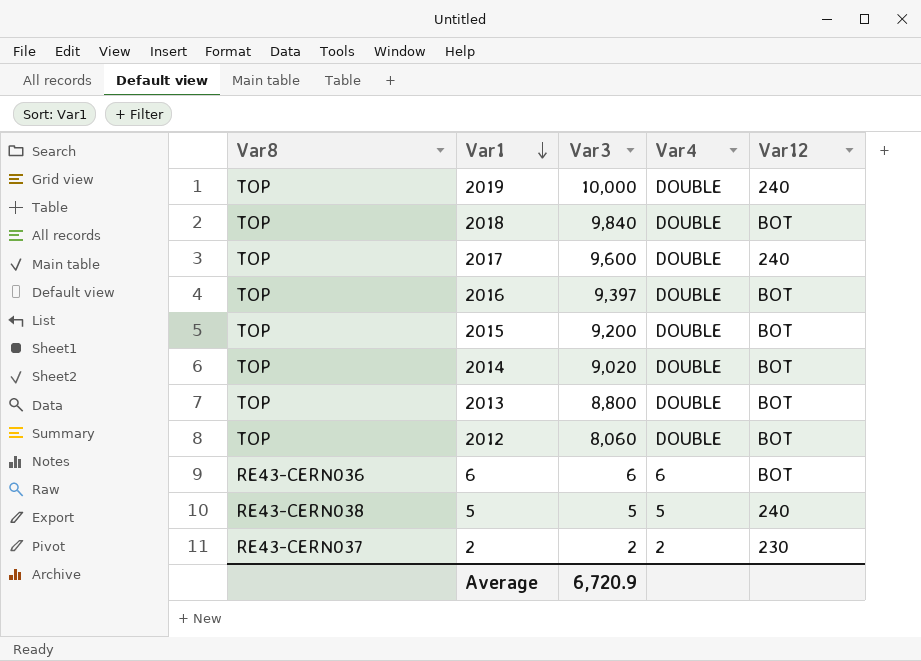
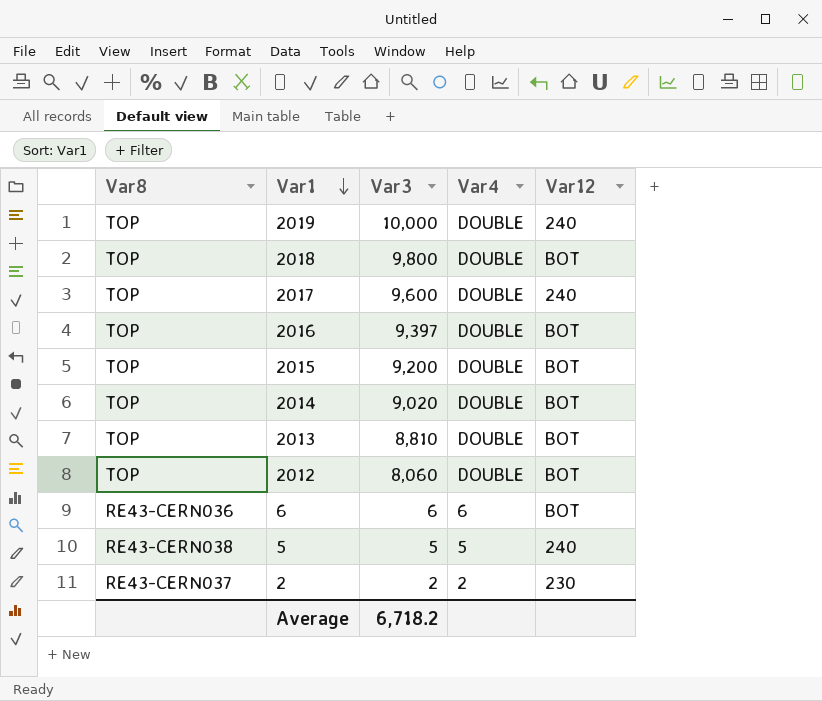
2018 | Var3: 9,840 -> 9,800
2013 | Var3: 8,800 -> 8,810
Average | Var3: 6,720.9 -> 6,718.2

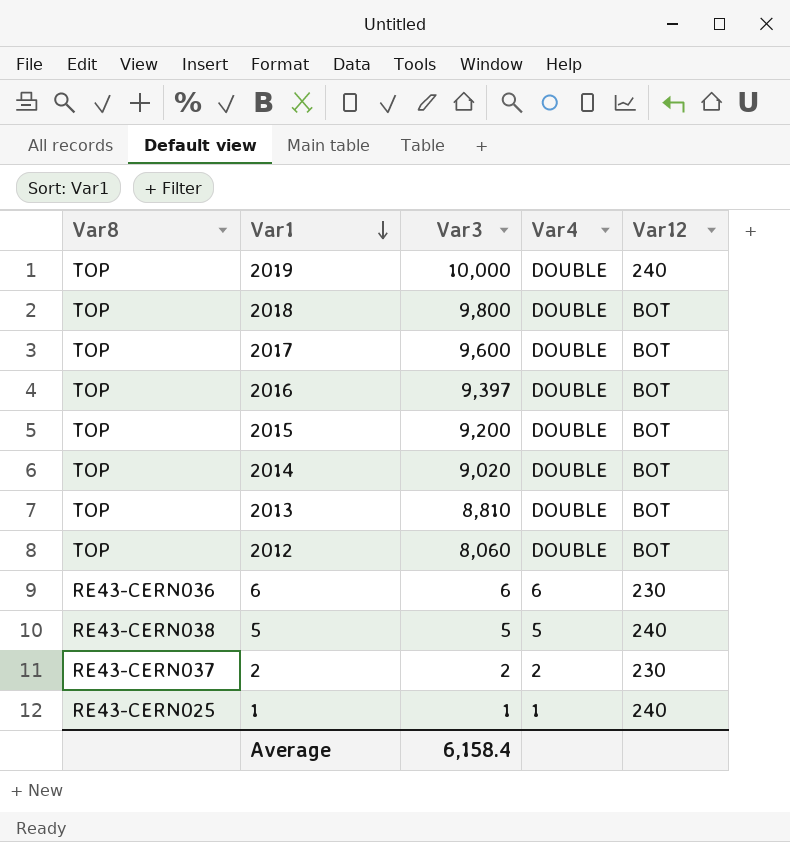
2017 | Var12: 240 -> BOT
6 | Var12: BOT -> 230
row 1: none -> RE43-CERN025 | 1 | 1 | 240
Average | Var3: 6,718.2 -> 6,158.4

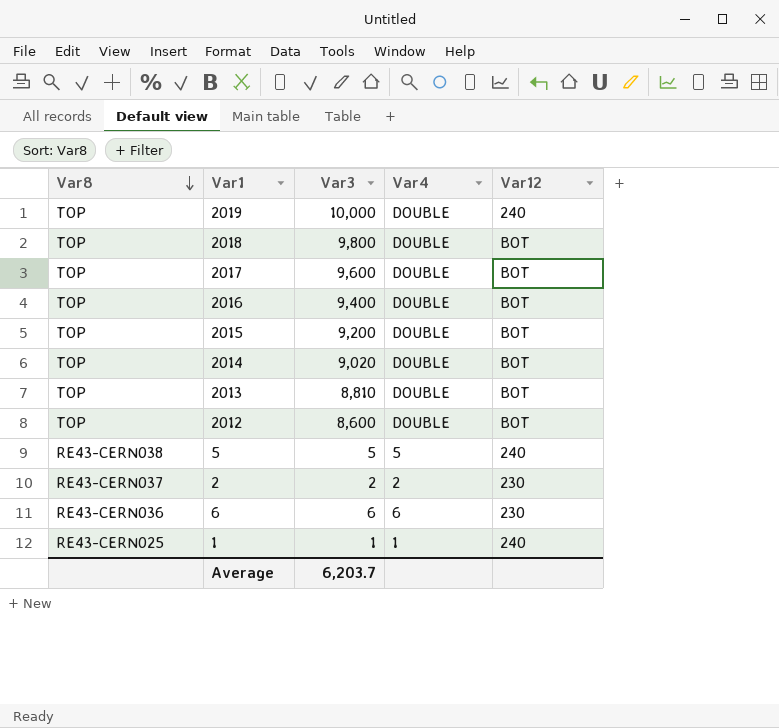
row order: Var1 descending -> Var8 descending
2016 | Var3: 9,397 -> 9,400
2012 | Var3: 8,060 -> 8,600
Average | Var3: 6,158.4 -> 6,203.7

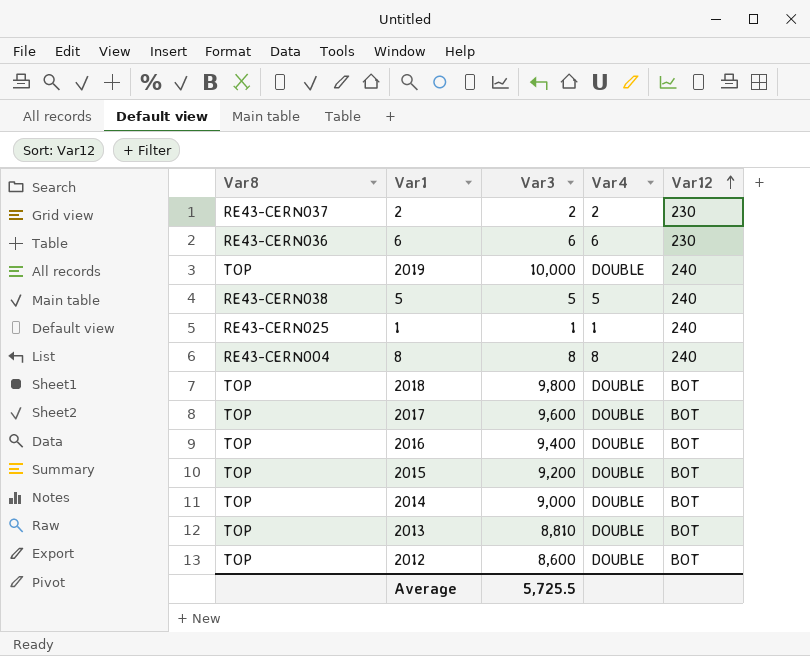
row order: Var8 descending -> Var12 ascending
row 8: none -> RE43-CERN004 | 8 | 8 | 240
2014 | Var3: 9,020 -> 9,000
Average | Var3: 6,203.7 -> 5,725.5

